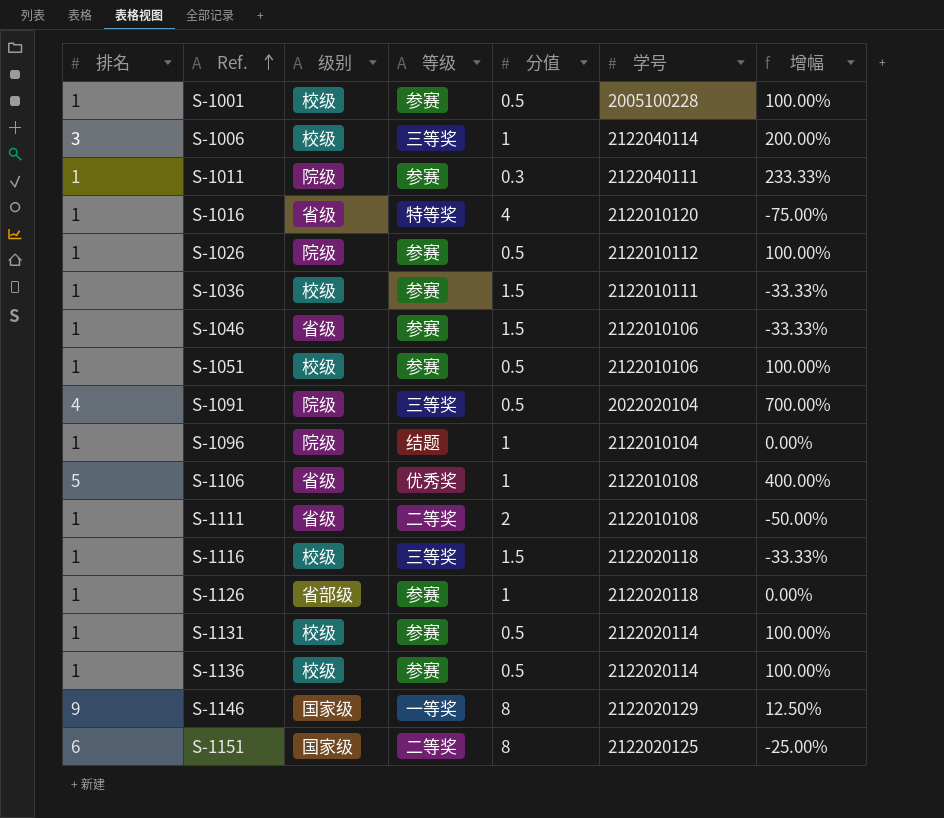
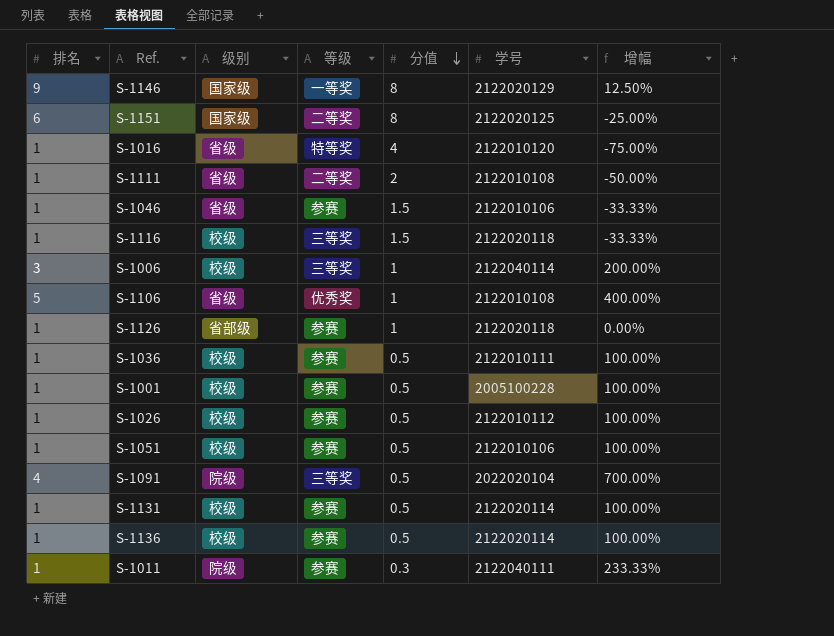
row order: Ref. ascending -> 分值 descending
row S-1096: 1 | 院级 | 结题 | 1 | 2122010104 | 0.00% -> none
S-1036 | 分值: 1.5 -> 0.5
S-1036 | 增幅: -33.33% -> 100.00%
S-1026 | 级别: 院级 -> 校级

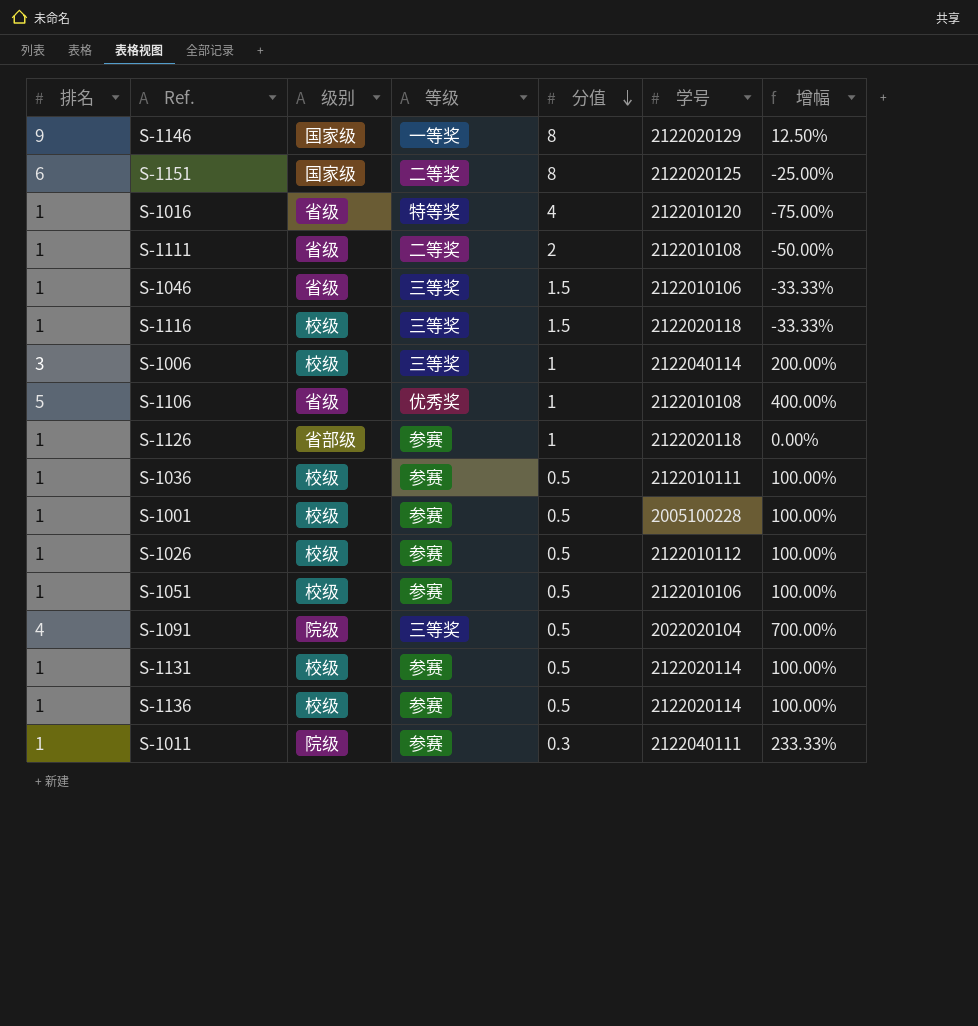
S-1046 | 等级: 参赛 -> 三等奖

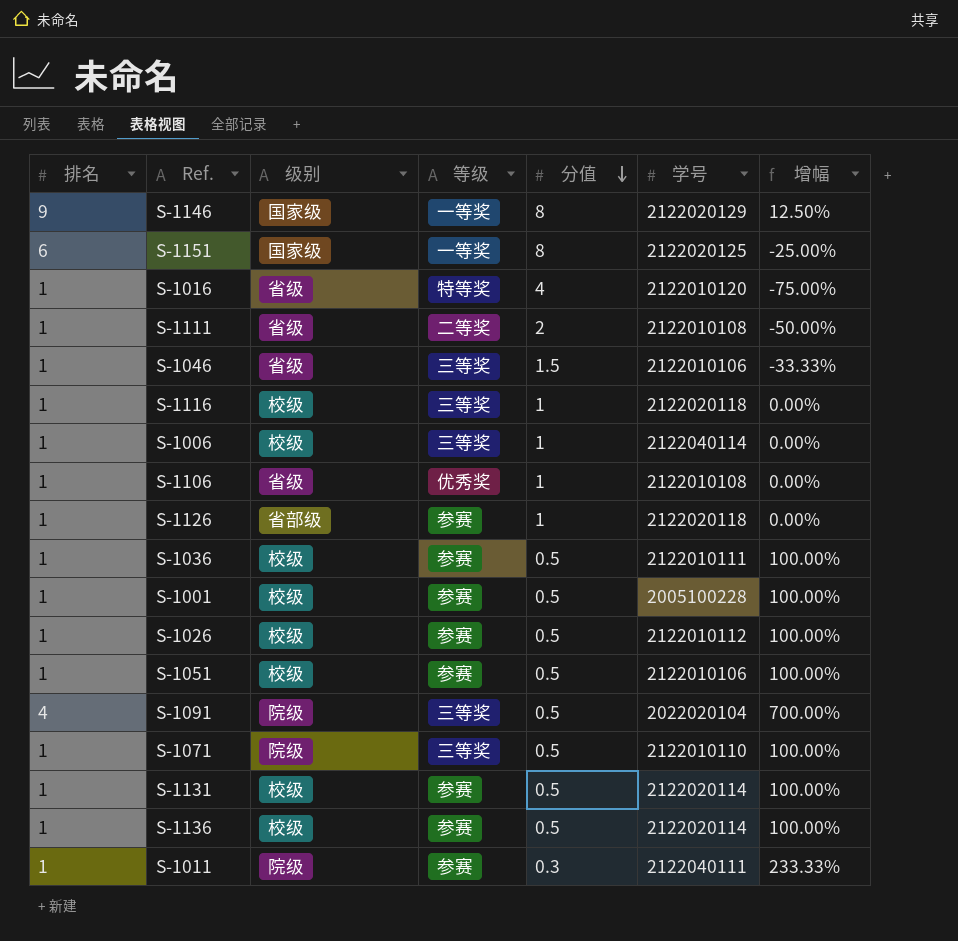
S-1151 | 等级: 二等奖 -> 一等奖
S-1116 | 分值: 1.5 -> 1
S-1116 | 增幅: -33.33% -> 0.00%
S-1006 | 排名: 3 -> 1
S-1006 | 增幅: 200.00% -> 0.00%
S-1106 | 排名: 5 -> 1
S-1106 | 增幅: 400.00% -> 0.00%
row S-1071: none -> 1 | 院级 | 三等奖 | 0.5 | 2122010110 | 100.00%

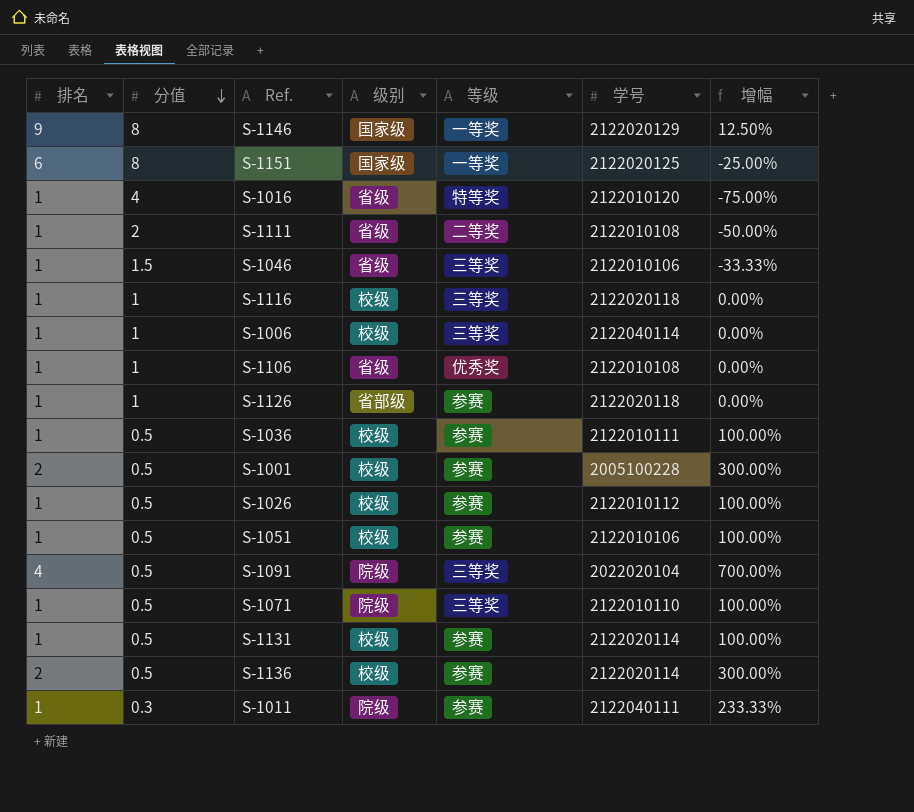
column 分值 | position: 5 -> 2
S-1001 | 排名: 1 -> 2
S-1001 | 增幅: 100.00% -> 300.00%
S-1136 | 排名: 1 -> 2
S-1136 | 增幅: 100.00% -> 300.00%

